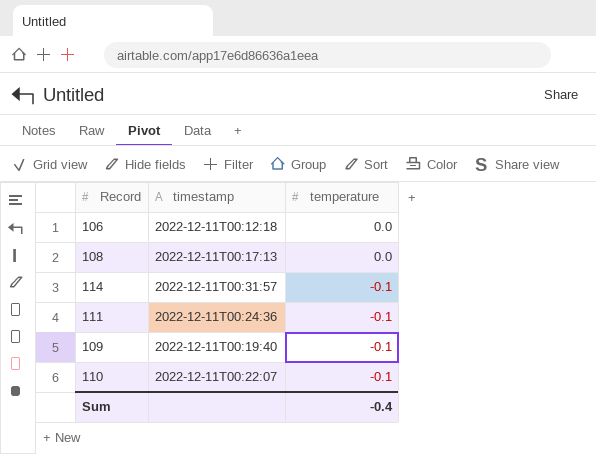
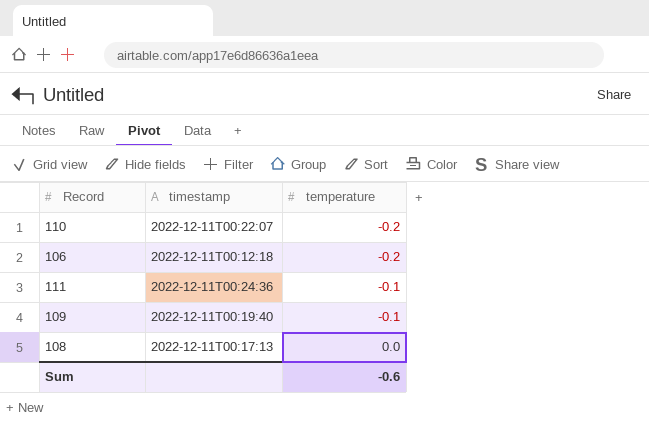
row order: temperature descending -> temperature ascending
row 114: 2022-12-11T00:31:57 | -0.1 -> none
110 | temperature: -0.1 -> -0.2
106 | temperature: 0.0 -> -0.2
Sum | temperature: -0.4 -> -0.6

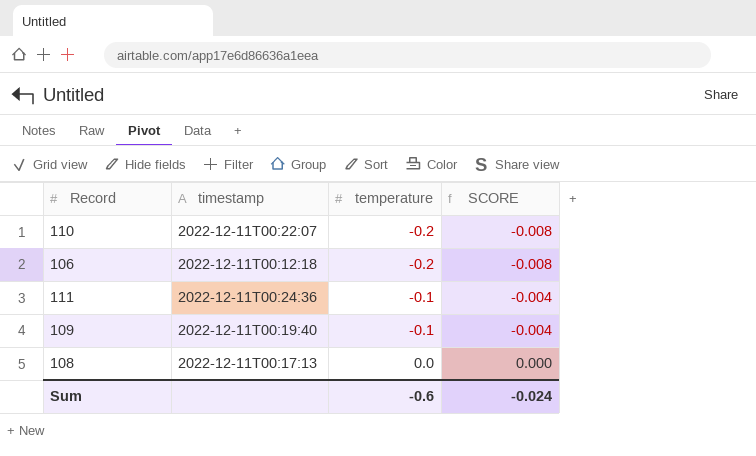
column SCORE | formula: none -> [temperature] * 0.04

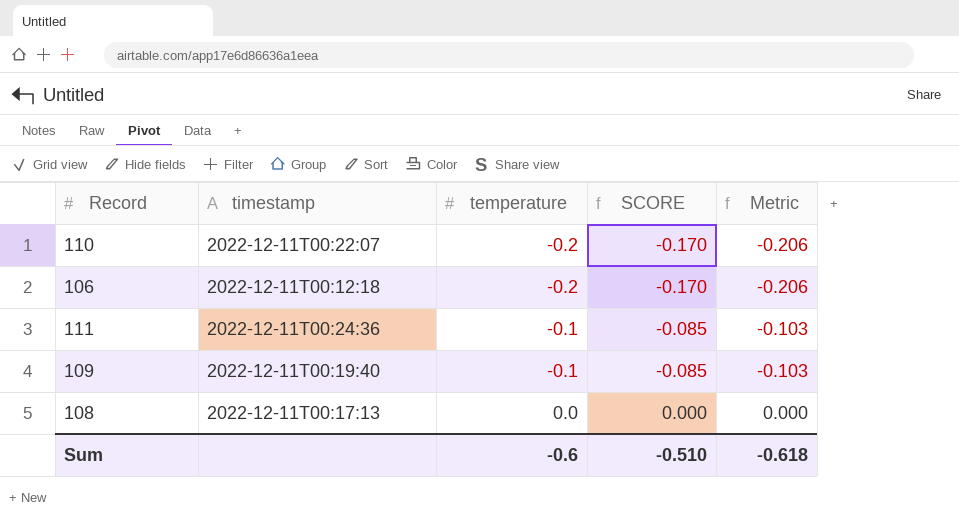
column SCORE | formula: [temperature] * 0.04 -> [temperature] * 0.85
column Metric | formula: none -> [temperature] * 1.03
Sum | SCORE: -0.024 -> -0.510

